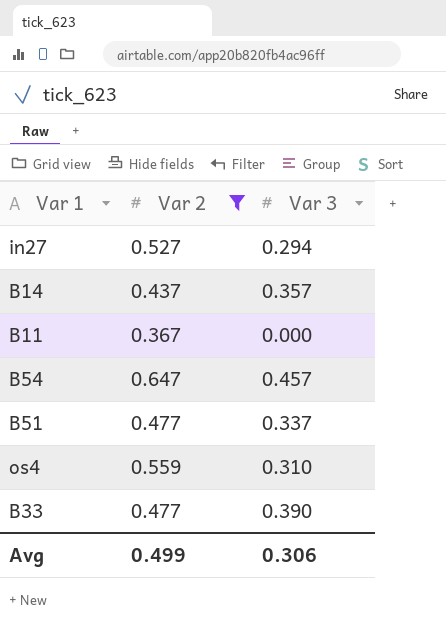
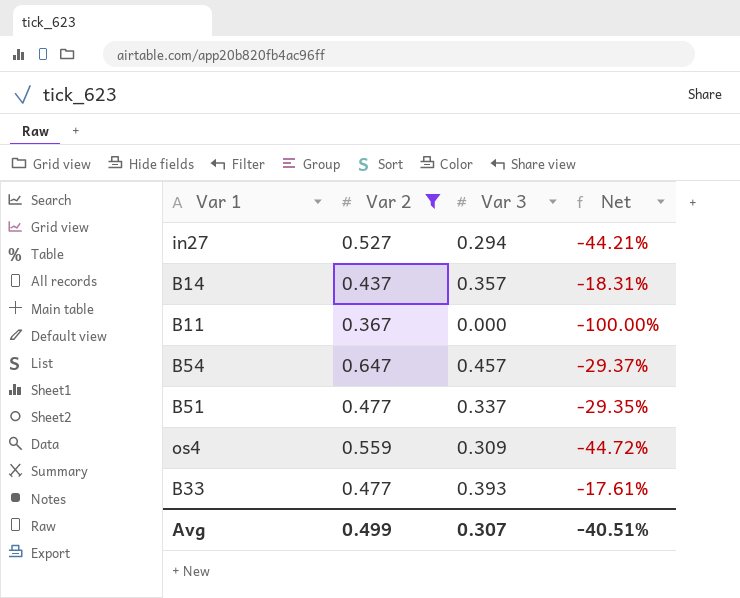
column Net | formula: none -> ([Var 3] - [Var 2]) / [Var 2]
os4 | Var 3: 0.310 -> 0.309
B33 | Var 3: 0.390 -> 0.393
Avg | Var 3: 0.306 -> 0.307

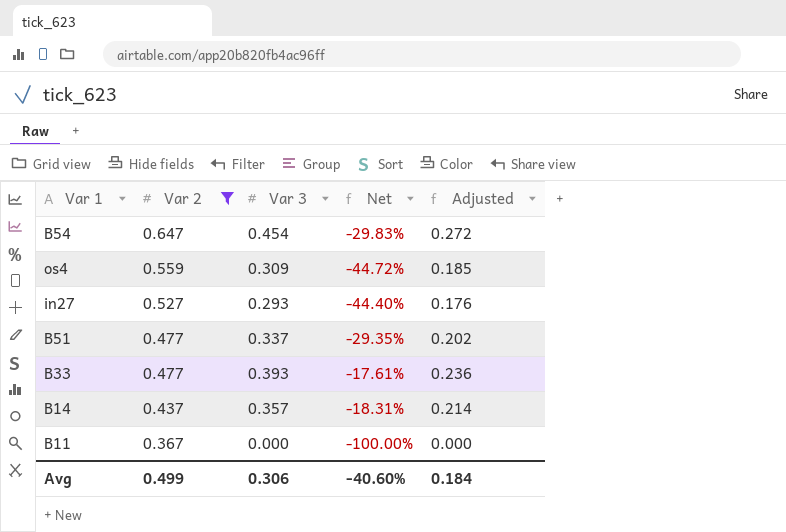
row order: none -> Var 2 descending
column Adjusted | formula: none -> [Var 3] * 0.6
B54 | Var 3: 0.457 -> 0.454
B54 | Net: -29.37% -> -29.83%
in27 | Var 3: 0.294 -> 0.293
in27 | Net: -44.21% -> -44.40%
Avg | Var 3: 0.307 -> 0.306
Avg | Net: -40.51% -> -40.60%

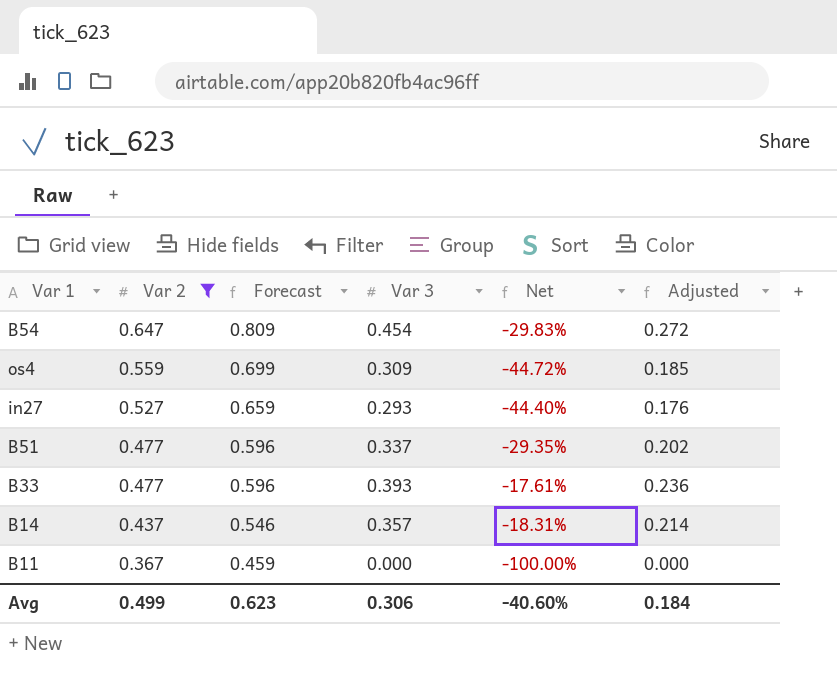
column Forecast | formula: none -> [Var 2] * 1.25

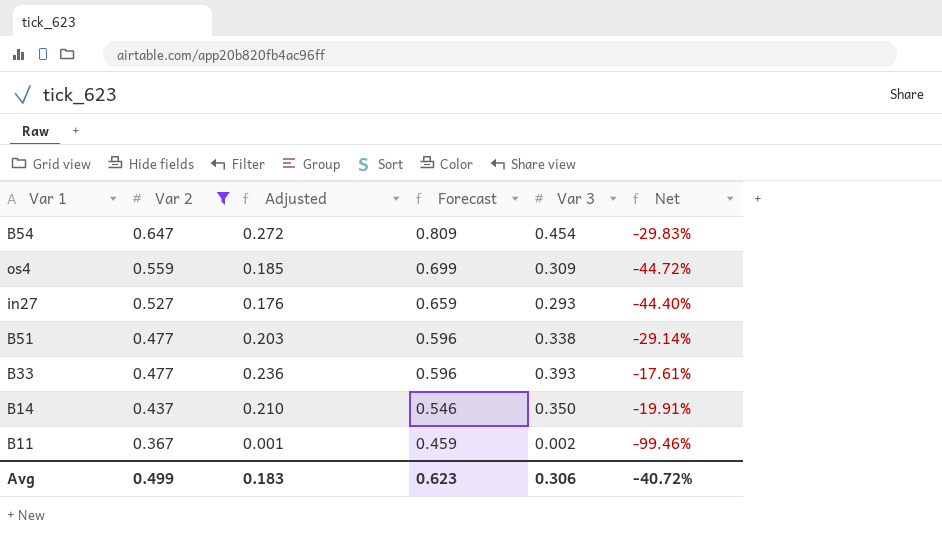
column Adjusted | position: 6 -> 3
B51 | Adjusted: 0.202 -> 0.203
B51 | Var 3: 0.337 -> 0.338
B51 | Net: -29.35% -> -29.14%
B14 | Adjusted: 0.214 -> 0.210
B14 | Var 3: 0.357 -> 0.350
B14 | Net: -18.31% -> -19.91%
B11 | Adjusted: 0.000 -> 0.001
B11 | Var 3: 0.000 -> 0.002
B11 | Net: -100.00% -> -99.46%
Avg | Adjusted: 0.184 -> 0.183
Avg | Net: -40.60% -> -40.72%

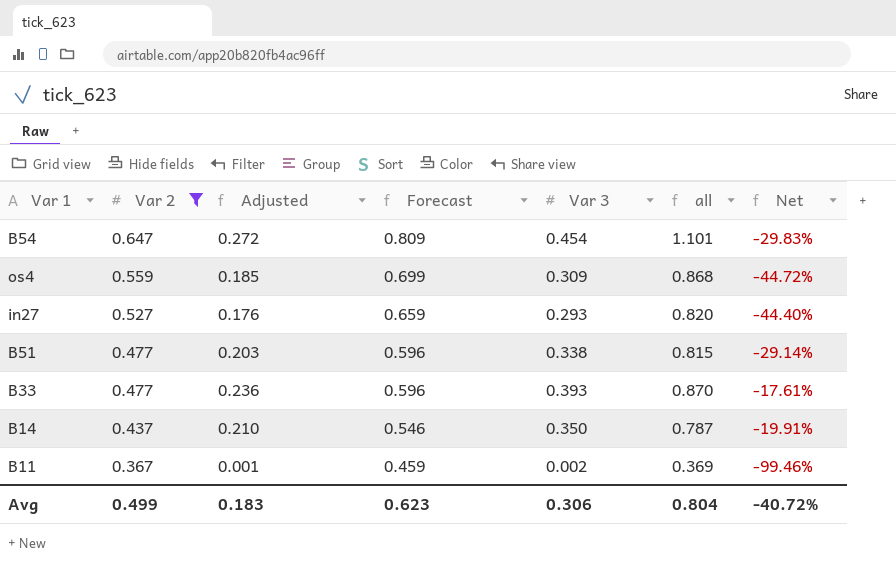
column all | formula: none -> [Var 2] + [Var 3]

